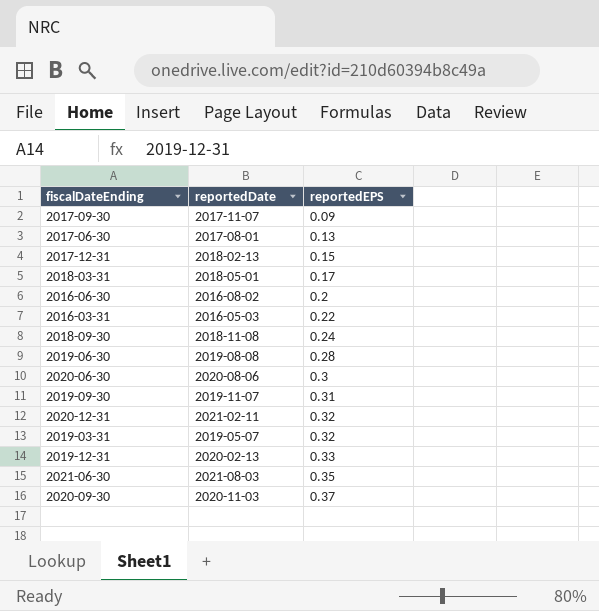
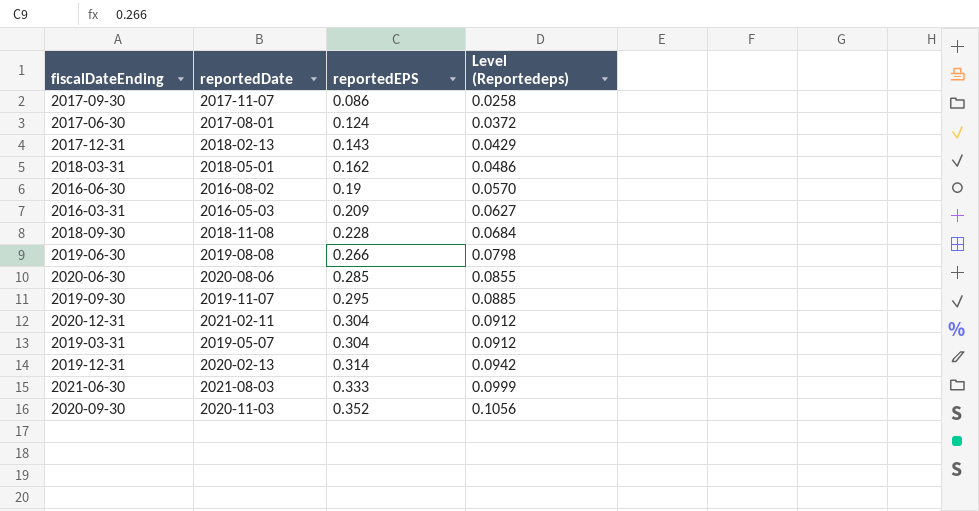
column Level (Reportedeps) | formula: none -> [reportedEPS] * 0.3
2017-09-30 | reportedEPS: 0.09 -> 0.086
2017-06-30 | reportedEPS: 0.13 -> 0.124
2017-12-31 | reportedEPS: 0.15 -> 0.143
2018-03-31 | reportedEPS: 0.17 -> 0.162
2016-06-30 | reportedEPS: 0.2 -> 0.19
2016-03-31 | reportedEPS: 0.22 -> 0.209
2018-09-30 | reportedEPS: 0.24 -> 0.228
2019-06-30 | reportedEPS: 0.28 -> 0.266
2020-06-30 | reportedEPS: 0.3 -> 0.285
2019-09-30 | reportedEPS: 0.31 -> 0.295
2020-12-31 | reportedEPS: 0.32 -> 0.304
2019-03-31 | reportedEPS: 0.32 -> 0.304
2019-12-31 | reportedEPS: 0.33 -> 0.314
2021-06-30 | reportedEPS: 0.35 -> 0.333
2020-09-30 | reportedEPS: 0.37 -> 0.352

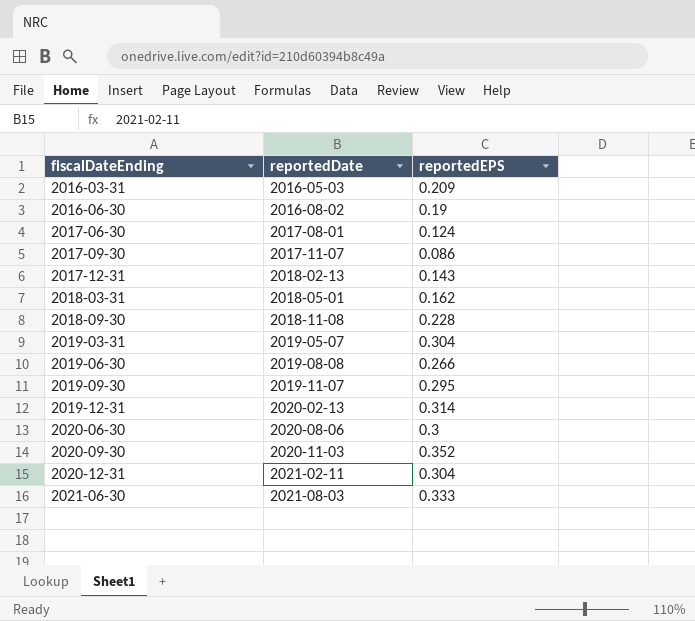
row order: reportedEPS ascending -> fiscalDateEnding ascending
column Level (Reportedeps) | formula: [reportedEPS] * 0.3 -> none
2020-06-30 | reportedEPS: 0.285 -> 0.3

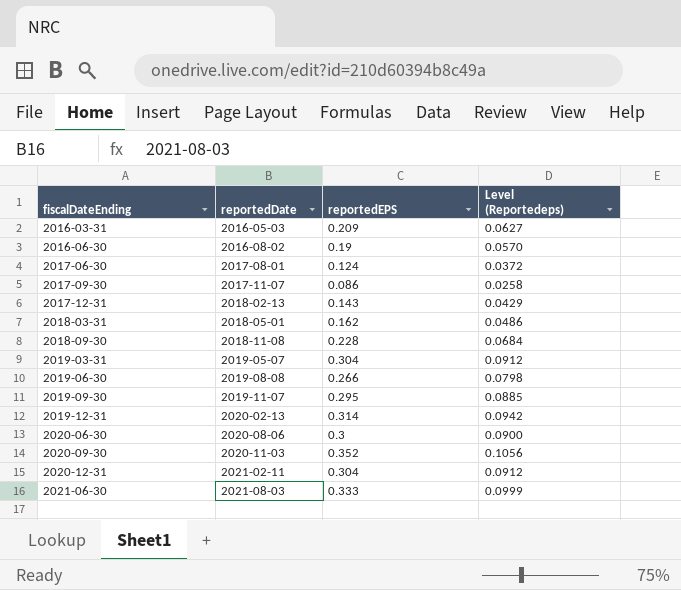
column Level (Reportedeps) | formula: none -> [reportedEPS] * 0.3

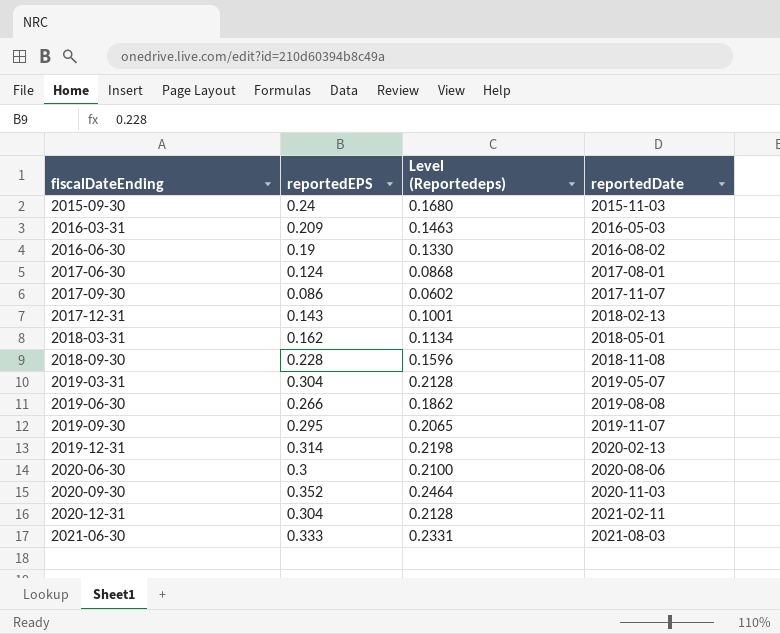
column Level (Reportedeps) | formula: [reportedEPS] * 0.3 -> [reportedEPS] * 0.7
column reportedDate | position: 2 -> 4
row 2015-09-30: none -> 0.24 | 0.1680 | 2015-11-03

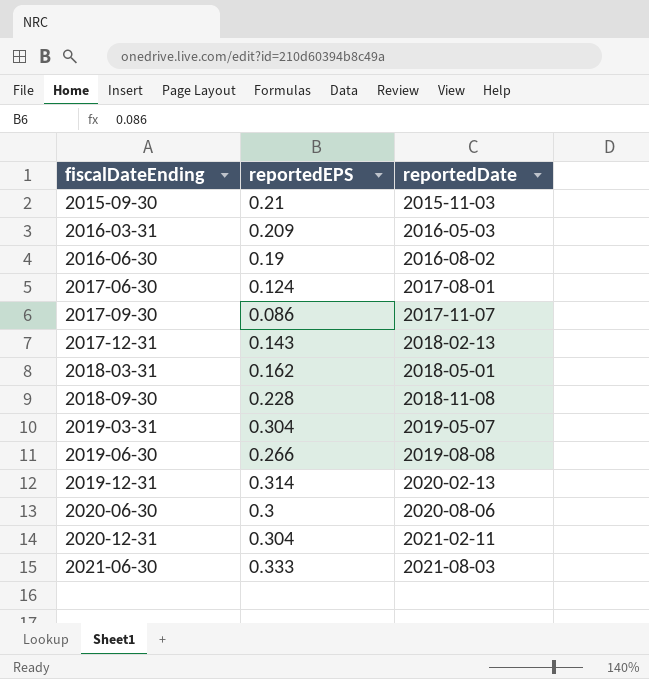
column Level (Reportedeps) | formula: [reportedEPS] * 0.7 -> none
row 2019-09-30: 0.295 | 0.2065 | 2019-11-07 -> none
row 2020-09-30: 0.352 | 0.2464 | 2020-11-03 -> none
2015-09-30 | reportedEPS: 0.24 -> 0.21

